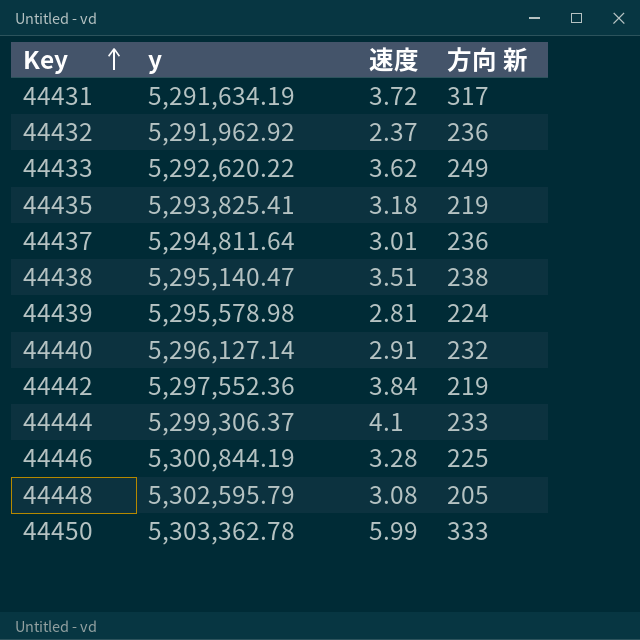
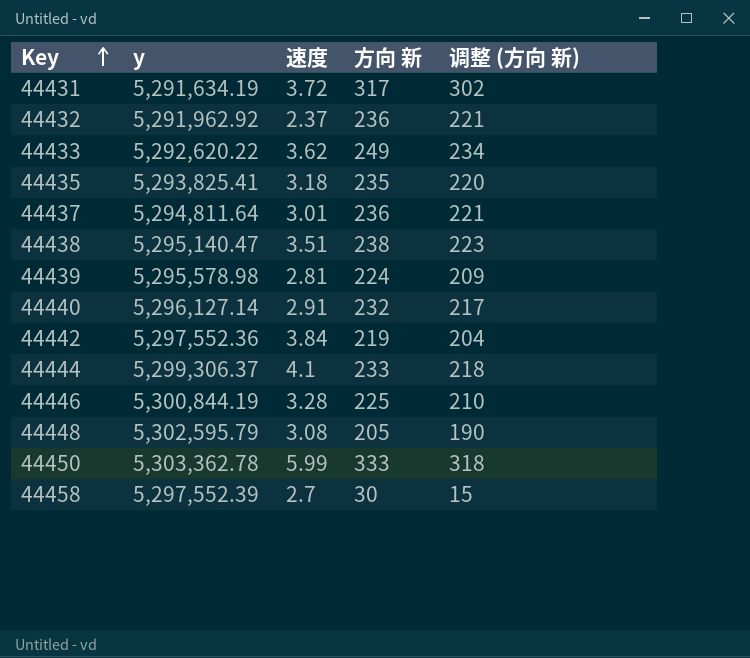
column 调整 (方向 新) | formula: none -> [方向 新] - 15
44435 | 方向 新: 219 -> 235
row 44458: none -> 5,297,552.39 | 2.7 | 30 | 15

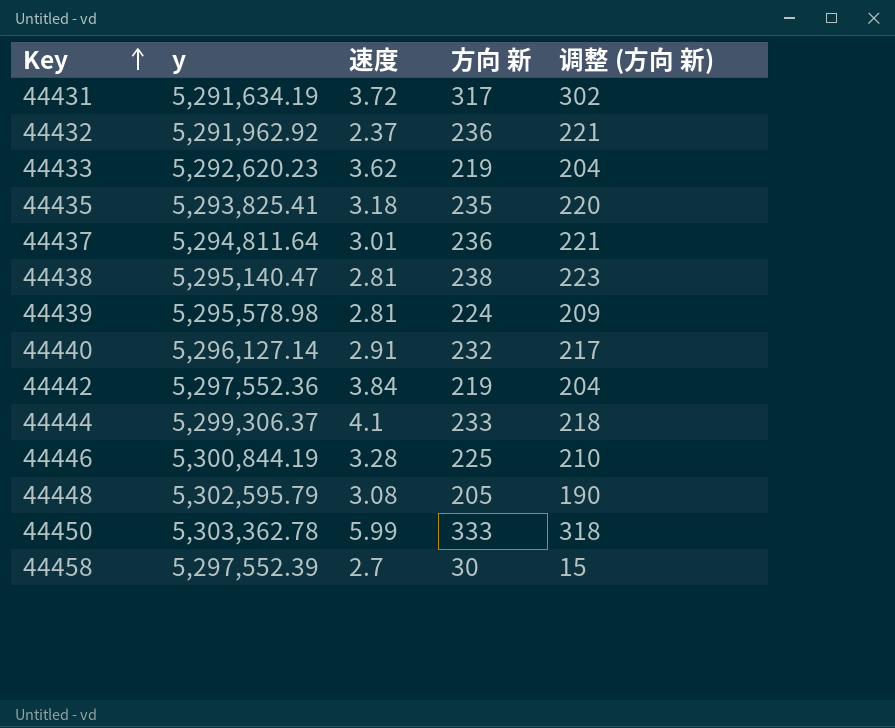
44433 | y: 5,292,620.22 -> 5,292,620.23
44433 | 方向 新: 249 -> 219
44433 | 调整 (方向 新): 234 -> 204
44438 | 速度: 3.51 -> 2.81

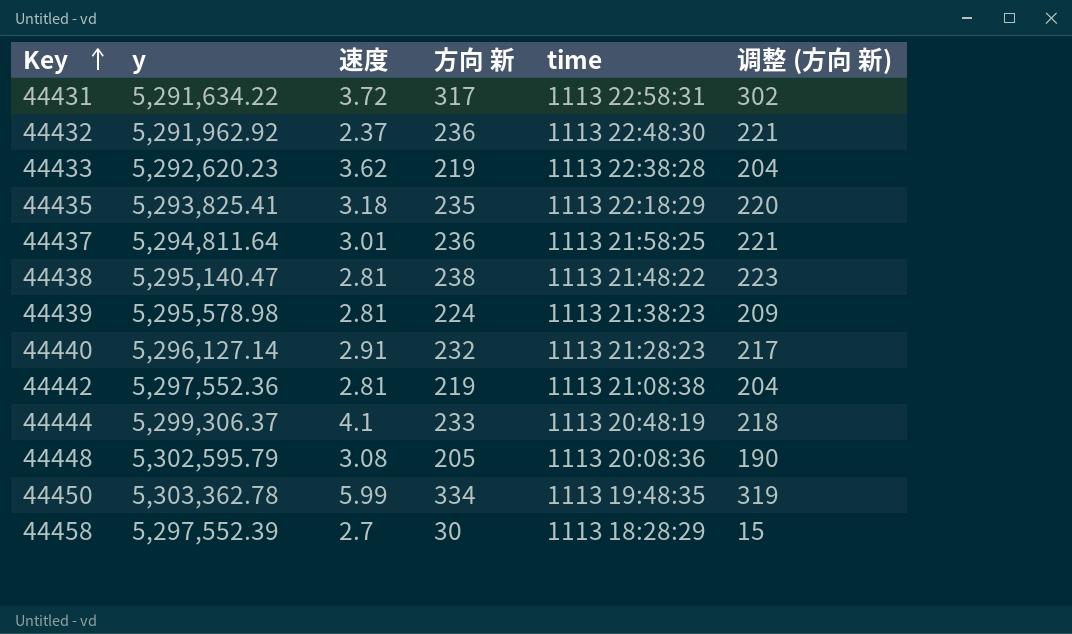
column time | position: none -> 5
row 44446: 5,300,844.19 | 3.28 | 225 | 210 -> none
44431 | y: 5,291,634.19 -> 5,291,634.22
44442 | 速度: 3.84 -> 2.81
44450 | 方向 新: 333 -> 334
44450 | 调整 (方向 新): 318 -> 319

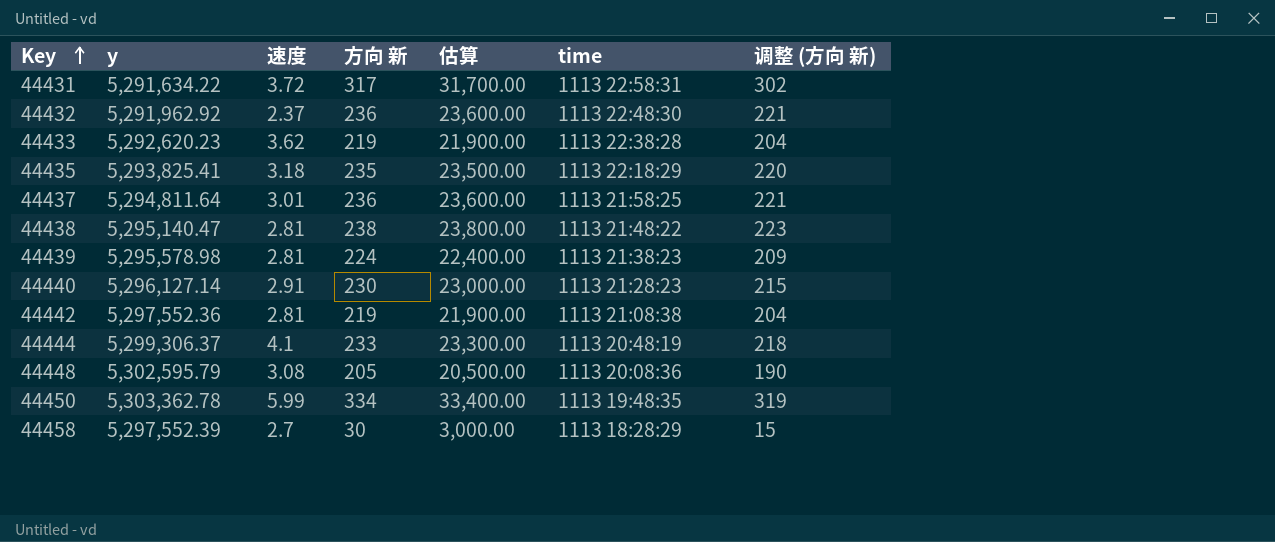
column 估算 | formula: none -> [方向 新] * 100
44440 | 方向 新: 232 -> 230
44440 | 调整 (方向 新): 217 -> 215

